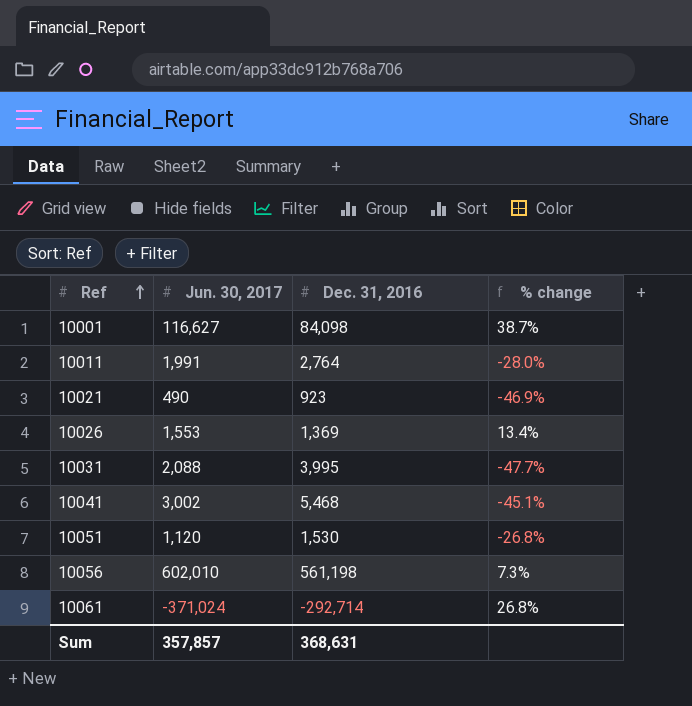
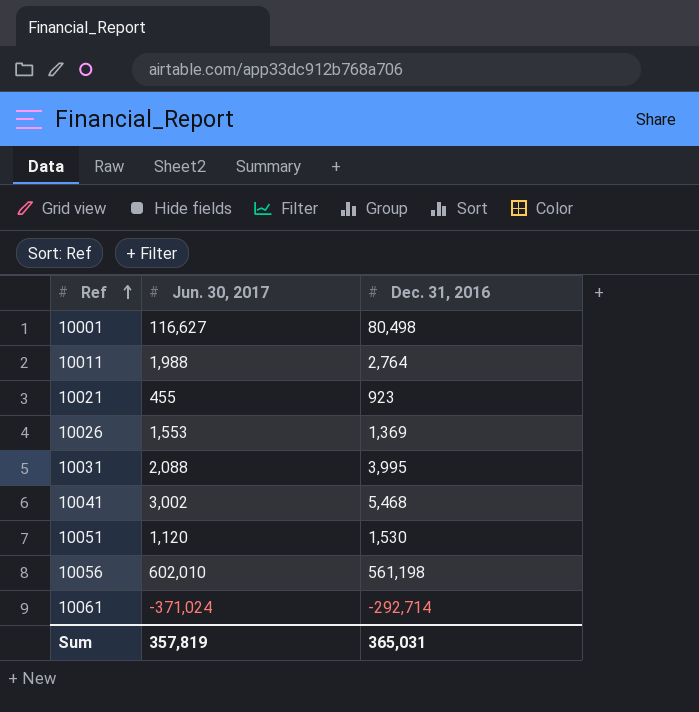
column % change | formula: ([Jun. 30, 2017] - [Dec. 31, 2016]) / [Dec. 31, 2016] -> none
10001 | Dec. 31, 2016: 84,098 -> 80,498
10011 | Jun. 30, 2017: 1,991 -> 1,988
10021 | Jun. 30, 2017: 490 -> 455
Sum | Jun. 30, 2017: 357,857 -> 357,819
Sum | Dec. 31, 2016: 368,631 -> 365,031

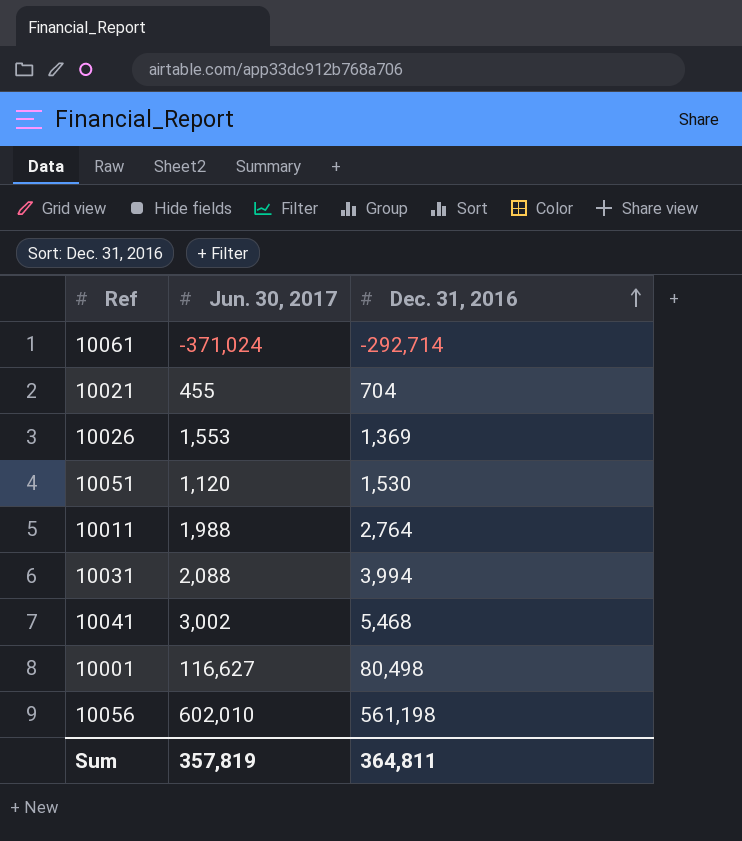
row order: Ref ascending -> Dec. 31, 2016 ascending
10021 | Dec. 31, 2016: 923 -> 704
10031 | Dec. 31, 2016: 3,995 -> 3,994
Sum | Dec. 31, 2016: 365,031 -> 364,811

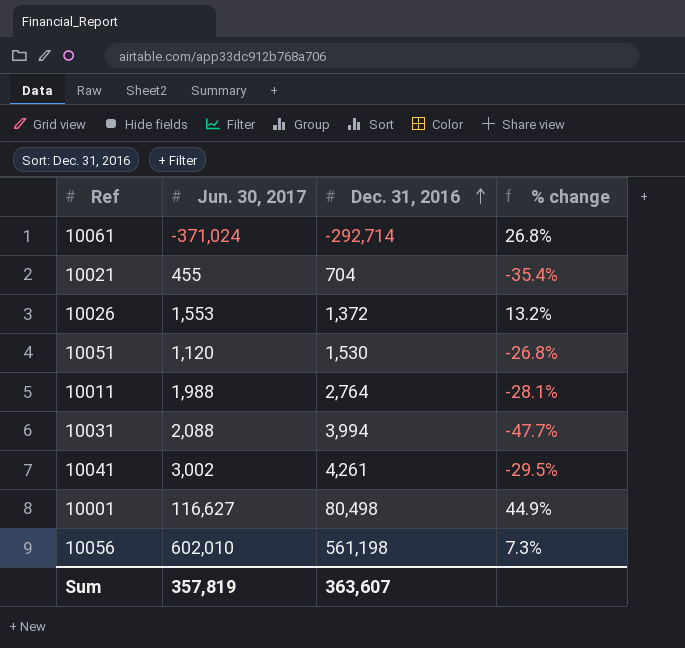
column % change | formula: none -> ([Jun. 30, 2017] - [Dec. 31, 2016]) / [Dec. 31, 2016]
10026 | Dec. 31, 2016: 1,369 -> 1,372
10041 | Dec. 31, 2016: 5,468 -> 4,261
Sum | Dec. 31, 2016: 364,811 -> 363,607

